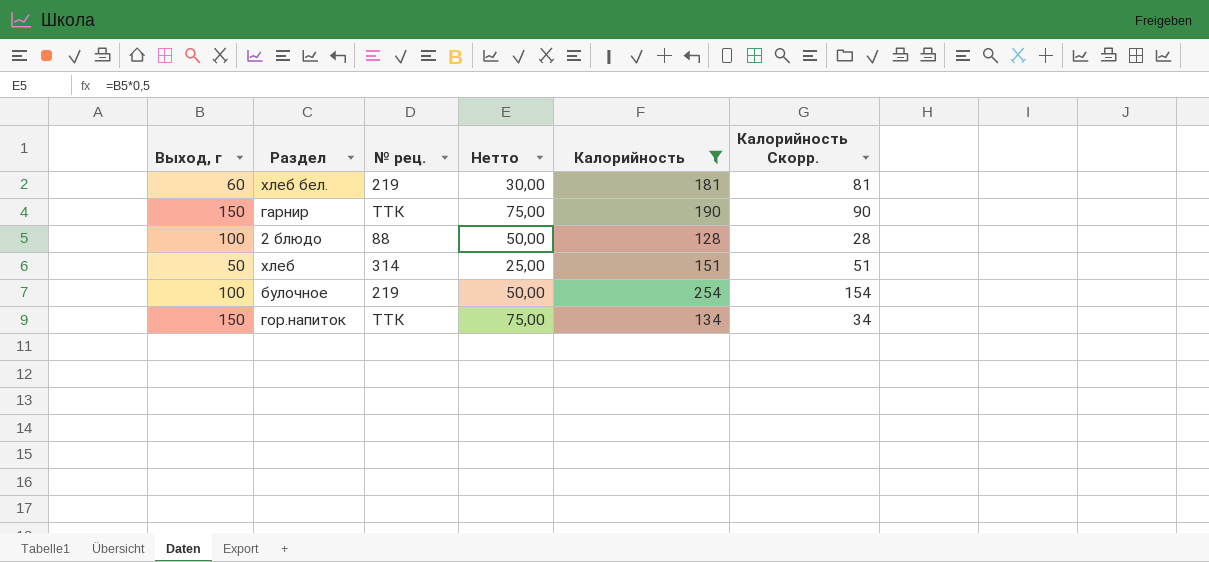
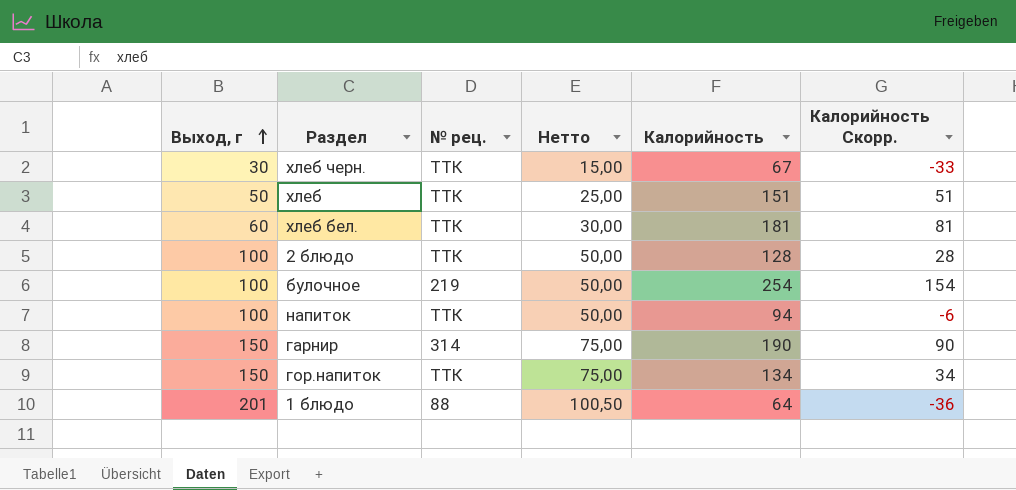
filter: Калорийность >= 128 -> none
row order: none -> Выход, г ascending
хлеб | № рец.: 314 -> ТТК
хлеб бел. | № рец.: 219 -> ТТК
2 блюдо | № рец.: 88 -> ТТК
гарнир | № рец.: ТТК -> 314

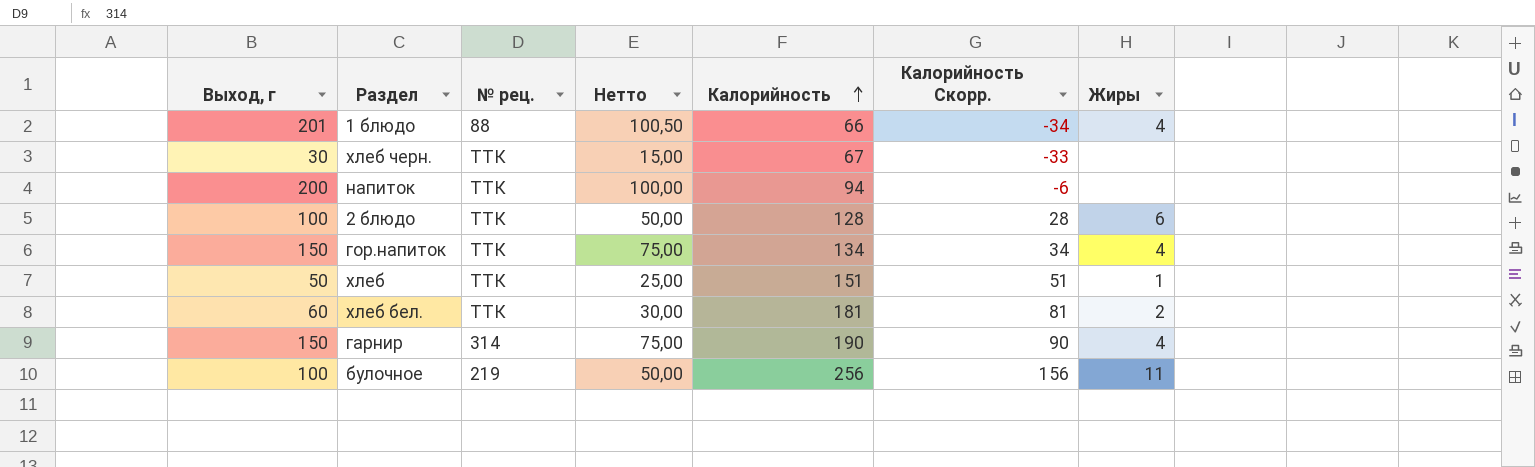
row order: Выход, г ascending -> Калорийность ascending
column Жиры | position: none -> 7
1 блюдо | Калорийность: 64 -> 66
1 блюдо | Калорийность Скорр.: -36 -> -34
напиток | Выход, г: 100 -> 200
напиток | Нетто: 50,00 -> 100,00
булочное | Калорийность: 254 -> 256
булочное | Калорийность Скорр.: 154 -> 156

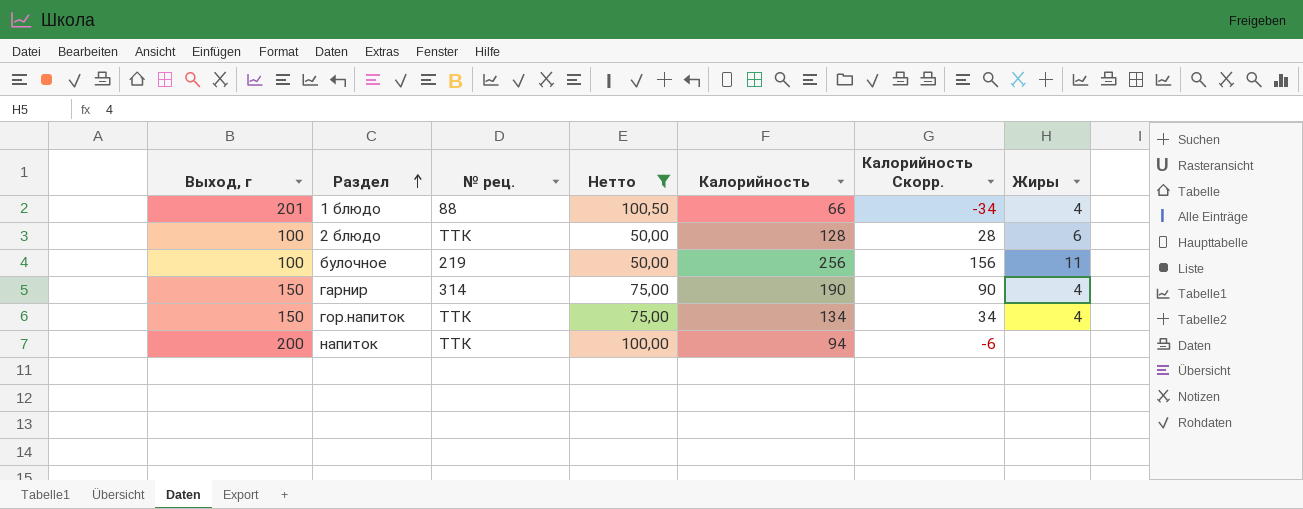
filter: none -> Нетто >= 50,00
row order: Калорийность ascending -> Раздел ascending

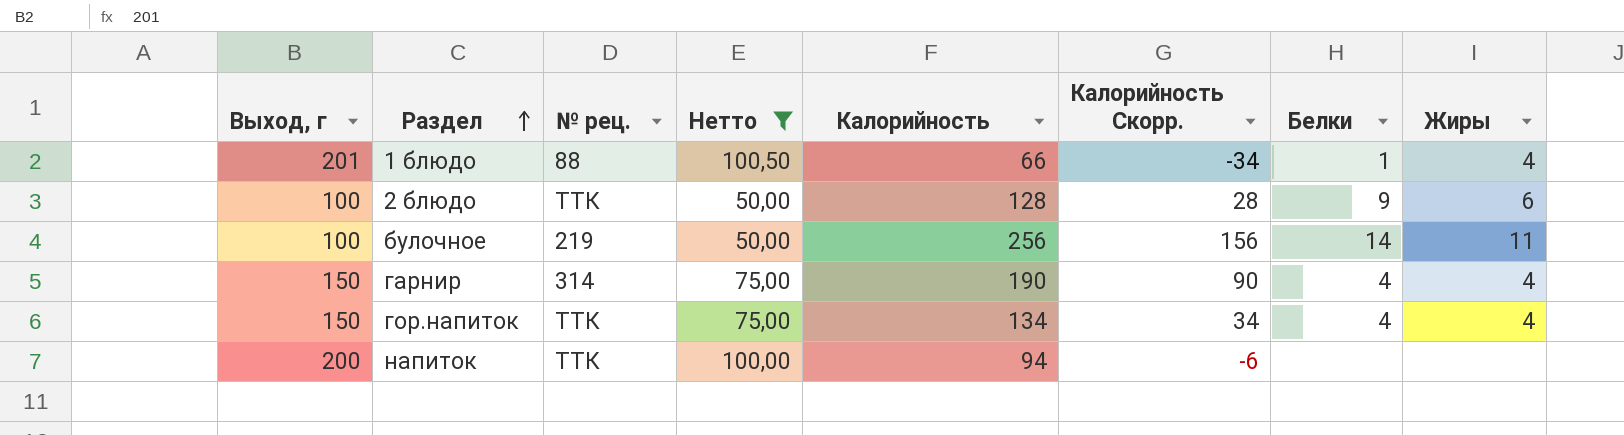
column Белки | position: none -> 7

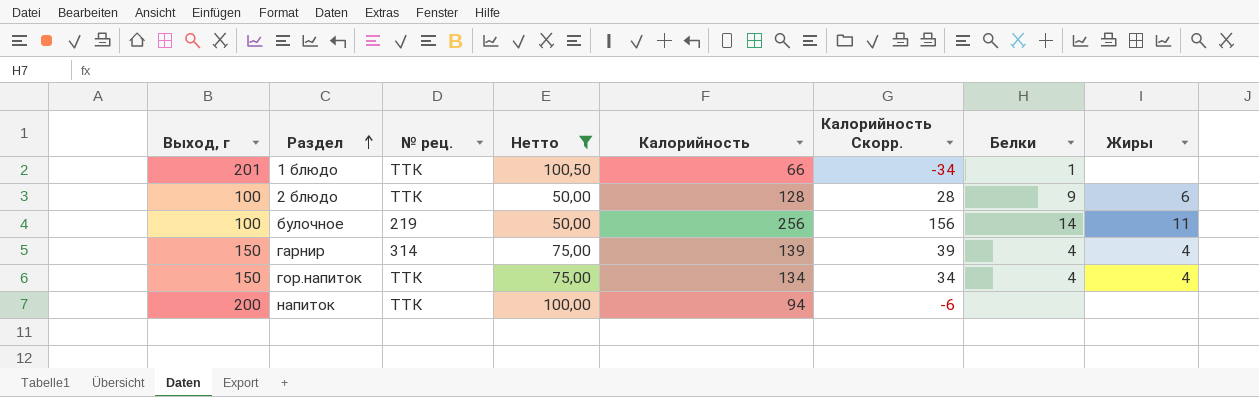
1 блюдо | № рец.: 88 -> ТТК
1 блюдо | Жиры: 4 -> none
гарнир | Калорийность: 190 -> 139
гарнир | Калорийность Скорр.: 90 -> 39

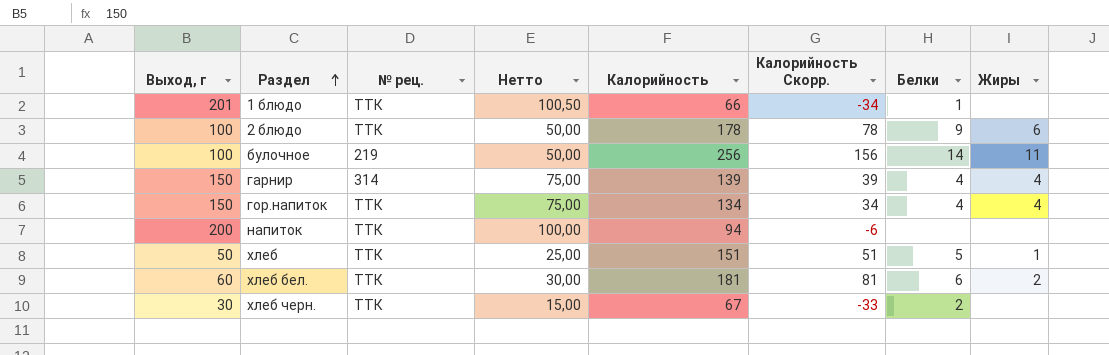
filter: Нетто >= 50,00 -> none
2 блюдо | Калорийность: 128 -> 178
2 блюдо | Калорийность Скорр.: 28 -> 78

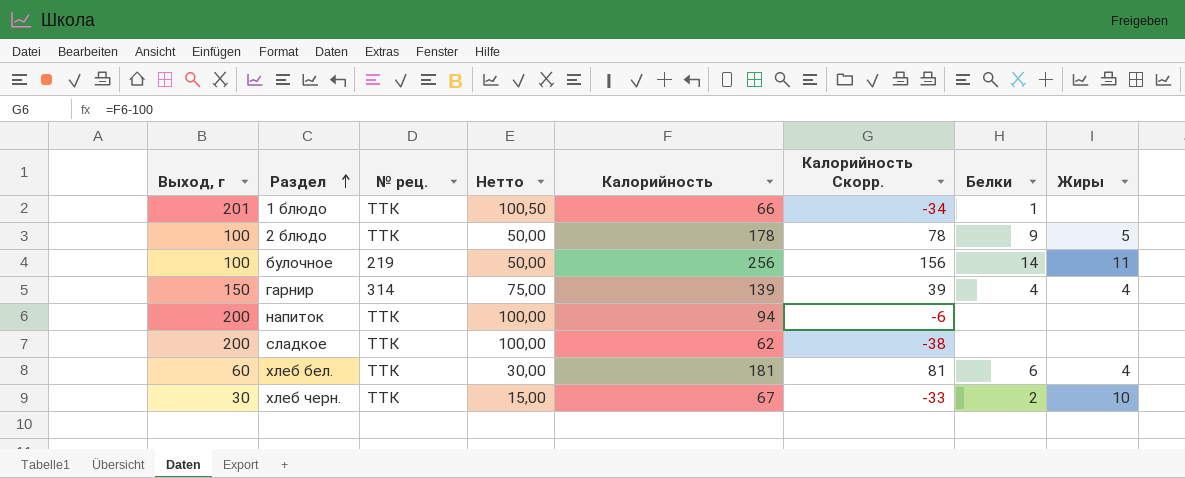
row гор.напиток: 150 | ТТК | 75,00 | 134 | 34 | 4 | 4 -> none
row хлеб: 50 | ТТК | 25,00 | 151 | 51 | 5 | 1 -> none
2 блюдо | Жиры: 6 -> 5
row сладкое: none -> 200 | ТТК | 100,00 | 62 | -38 | none | none
хлеб бел. | Жиры: 2 -> 4
хлеб черн. | Жиры: none -> 10

